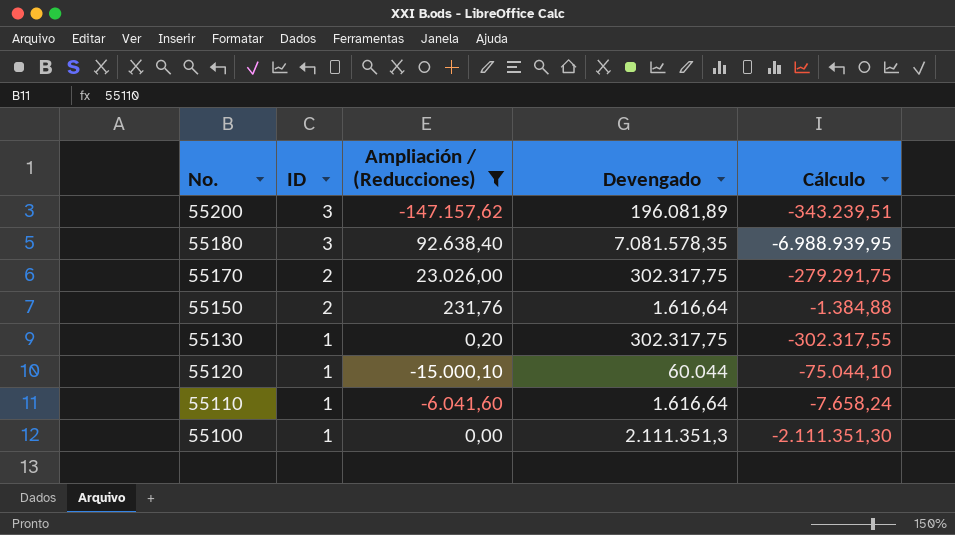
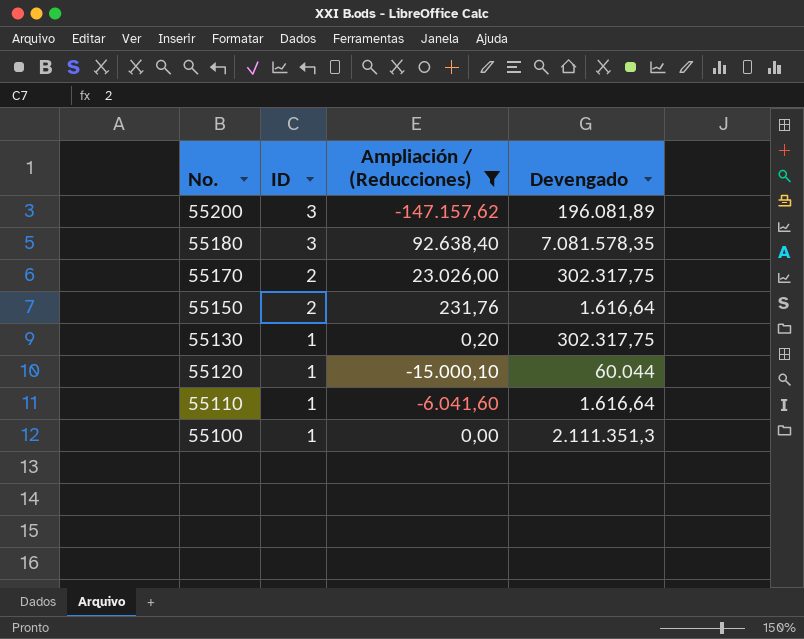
column Cálculo | formula: [Ampliación / (Reducciones)] - [Devengado] -> none

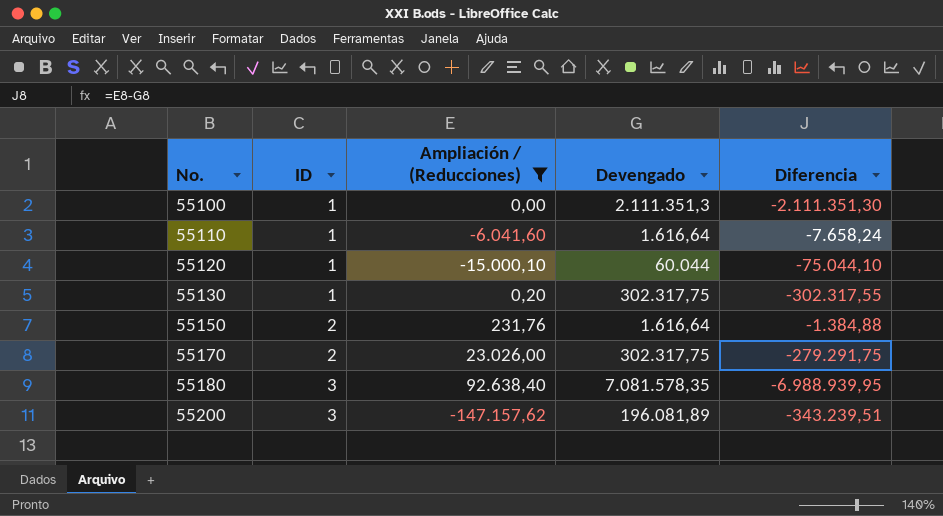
row order: No. descending -> No. ascending
column Diferencia | formula: none -> [Ampliación / (Reducciones)] - [Devengado]

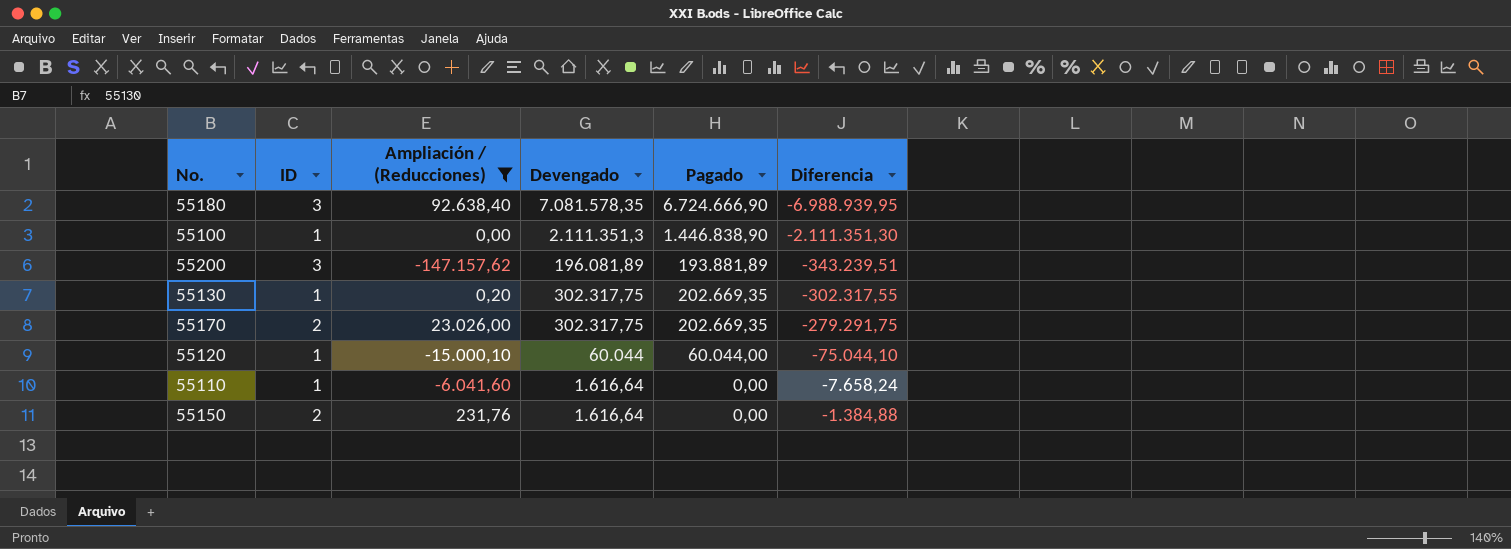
row order: No. ascending -> Diferencia ascending
column Pagado | position: none -> 5

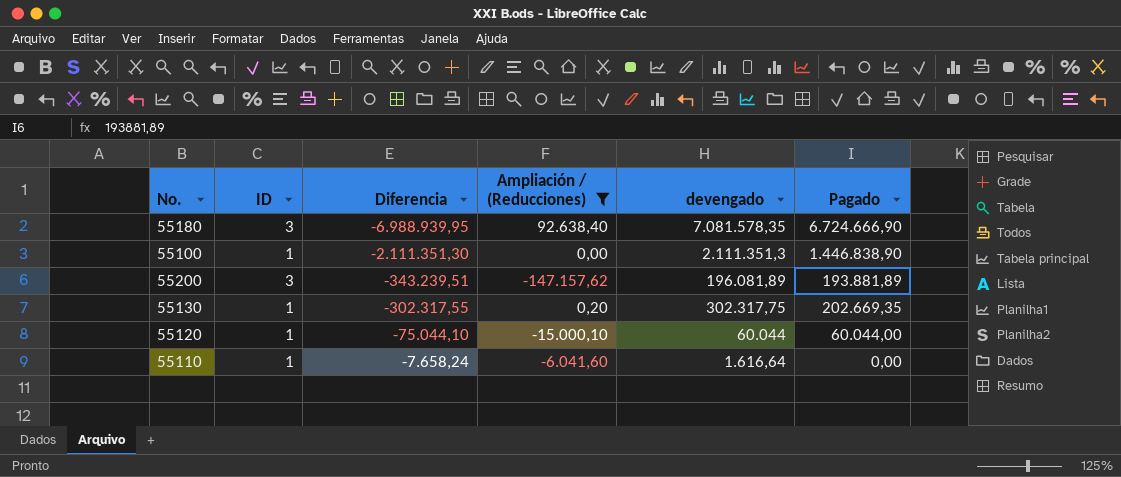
column Diferencia | position: 6 -> 3
column name: Devengado -> devengado
row 55170: 2 | 23.026,00 | 302.317,75 | 202.669,35 | -279.291,75 -> none
row 55150: 2 | 231,76 | 1.616,64 | 0,00 | -1.384,88 -> none

